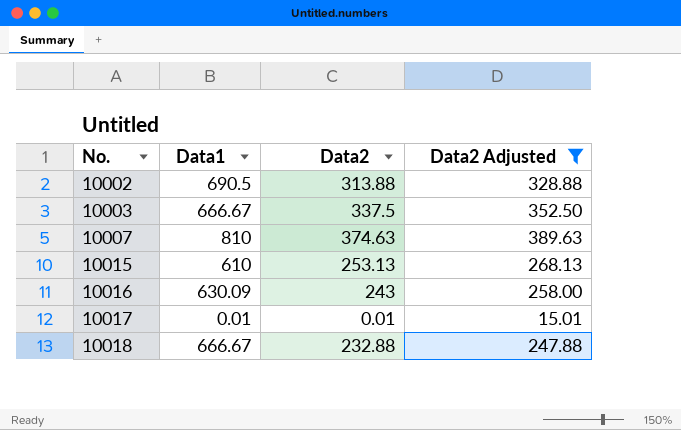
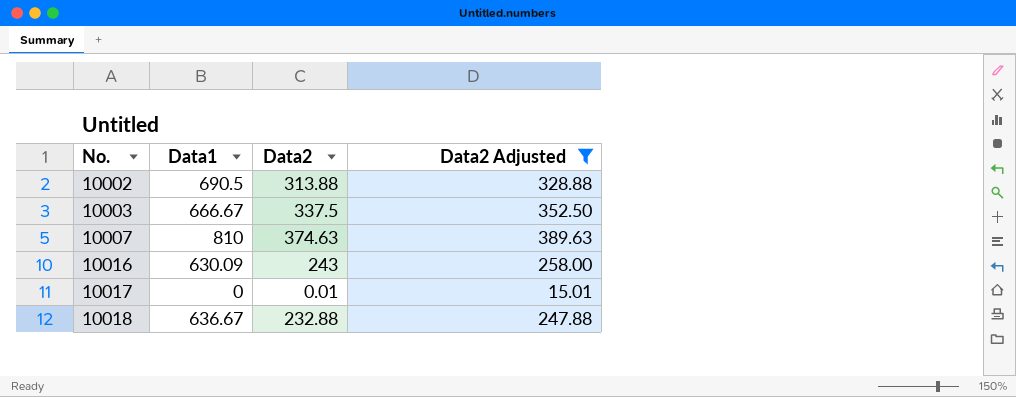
row 10015: 610 | 253.13 | 268.13 -> none
10017 | Data1: 0.01 -> 0
10018 | Data1: 666.67 -> 636.67

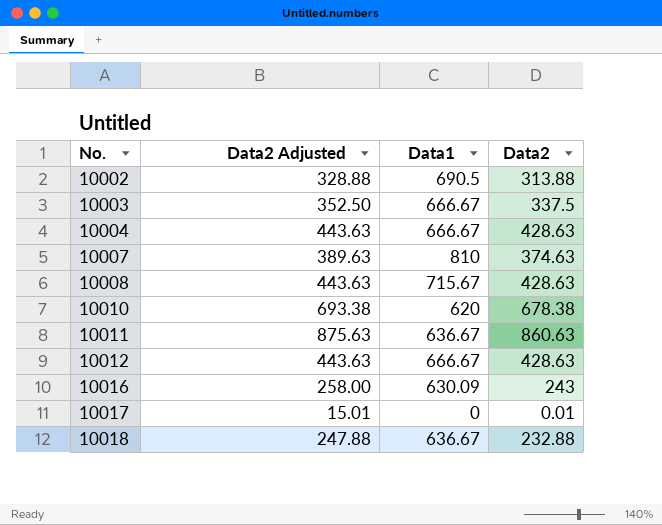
filter: Data2 Adjusted <= 389.63 -> none
column Data2 Adjusted | position: 4 -> 2

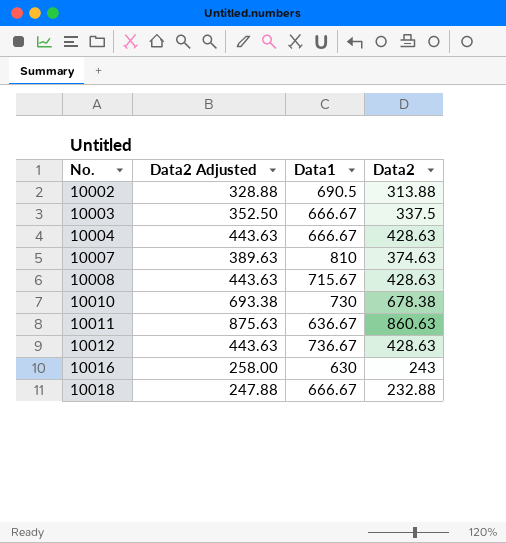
row 10017: 15.01 | 0 | 0.01 -> none
10010 | Data1: 620 -> 730
10012 | Data1: 666.67 -> 736.67
10016 | Data1: 630.09 -> 630
10018 | Data1: 636.67 -> 666.67

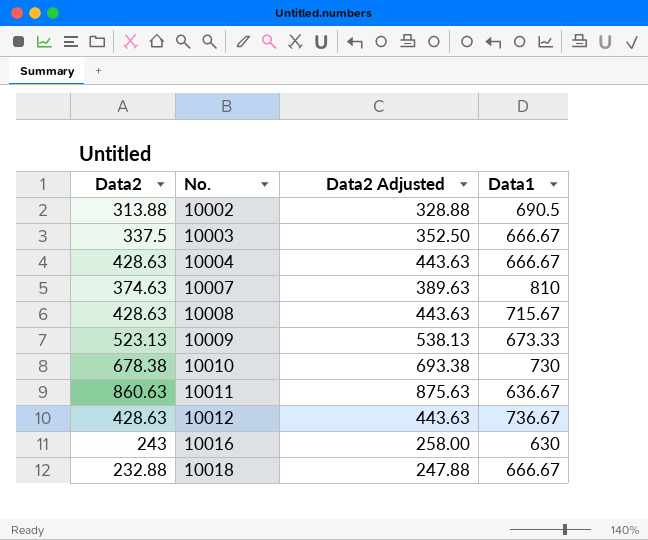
column Data2 | position: 4 -> 1
row 10009: none -> 523.13 | 538.13 | 673.33

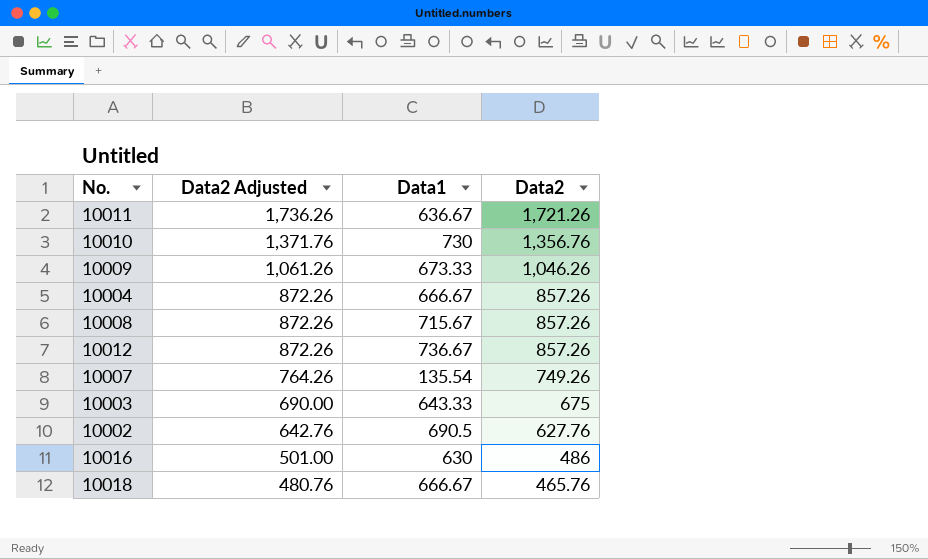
row order: No. ascending -> Data2 Adjusted descending
column Data2 | position: 1 -> 4
10011 | Data2 Adjusted: 875.63 -> 1,736.26
10011 | Data2: 860.63 -> 1,721.26
10010 | Data2 Adjusted: 693.38 -> 1,371.76
10010 | Data2: 678.38 -> 1,356.76
10009 | Data2 Adjusted: 538.13 -> 1,061.26
10009 | Data2: 523.13 -> 1,046.26
10004 | Data2 Adjusted: 443.63 -> 872.26
10004 | Data2: 428.63 -> 857.26
10008 | Data2 Adjusted: 443.63 -> 872.26
10008 | Data2: 428.63 -> 857.26
10012 | Data2 Adjusted: 443.63 -> 872.26
10012 | Data2: 428.63 -> 857.26
10007 | Data2 Adjusted: 389.63 -> 764.26
10007 | Data1: 810 -> 135.54
10007 | Data2: 374.63 -> 749.26
10003 | Data2 Adjusted: 352.50 -> 690.00
10003 | Data1: 666.67 -> 643.33
10003 | Data2: 337.5 -> 675
10002 | Data2 Adjusted: 328.88 -> 642.76
10002 | Data2: 313.88 -> 627.76
10016 | Data2 Adjusted: 258.00 -> 501.00
10016 | Data2: 243 -> 486
10018 | Data2 Adjusted: 247.88 -> 480.76
10018 | Data2: 232.88 -> 465.76

